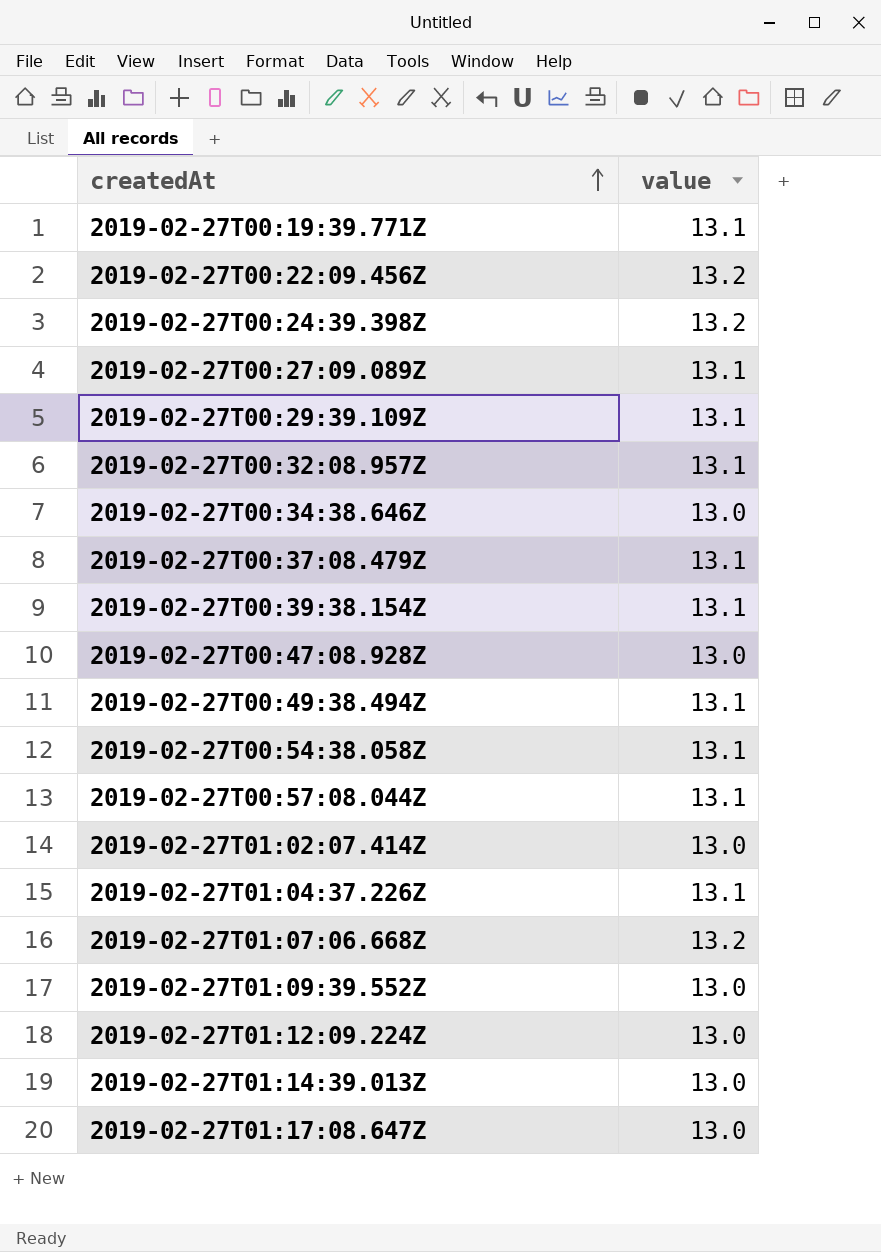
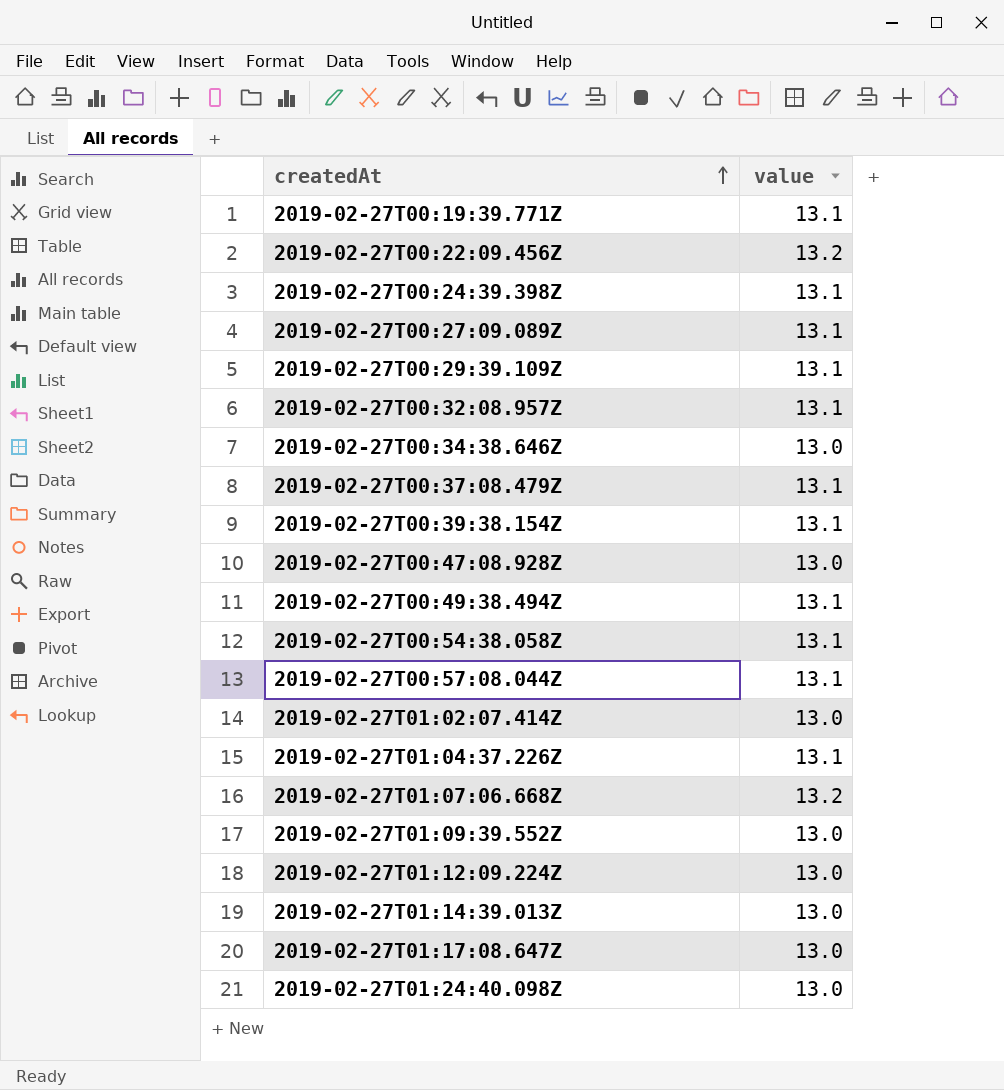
2019-02-27T00:24:39.398Z | value: 13.2 -> 13.1
row 2019-02-27T01:24:40.098Z: none -> 13.0

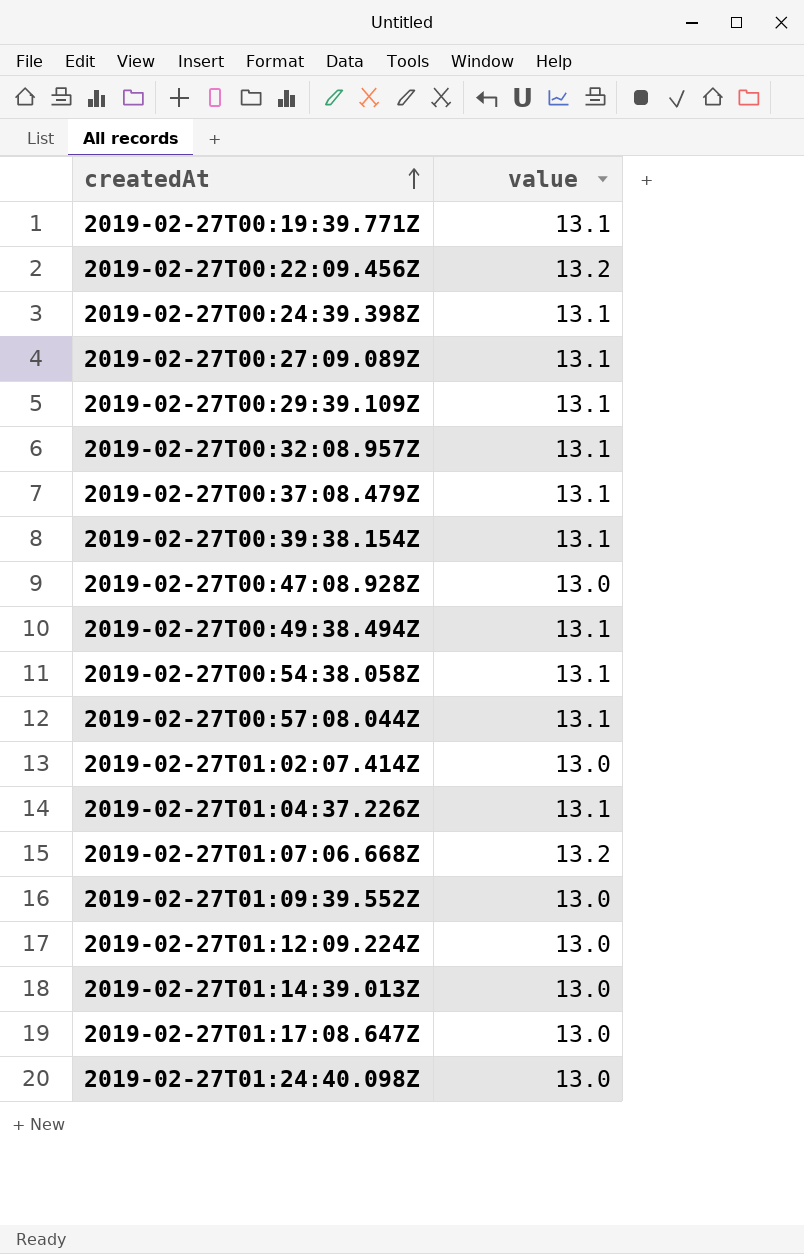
row 2019-02-27T00:34:38.646Z: 13.0 -> none

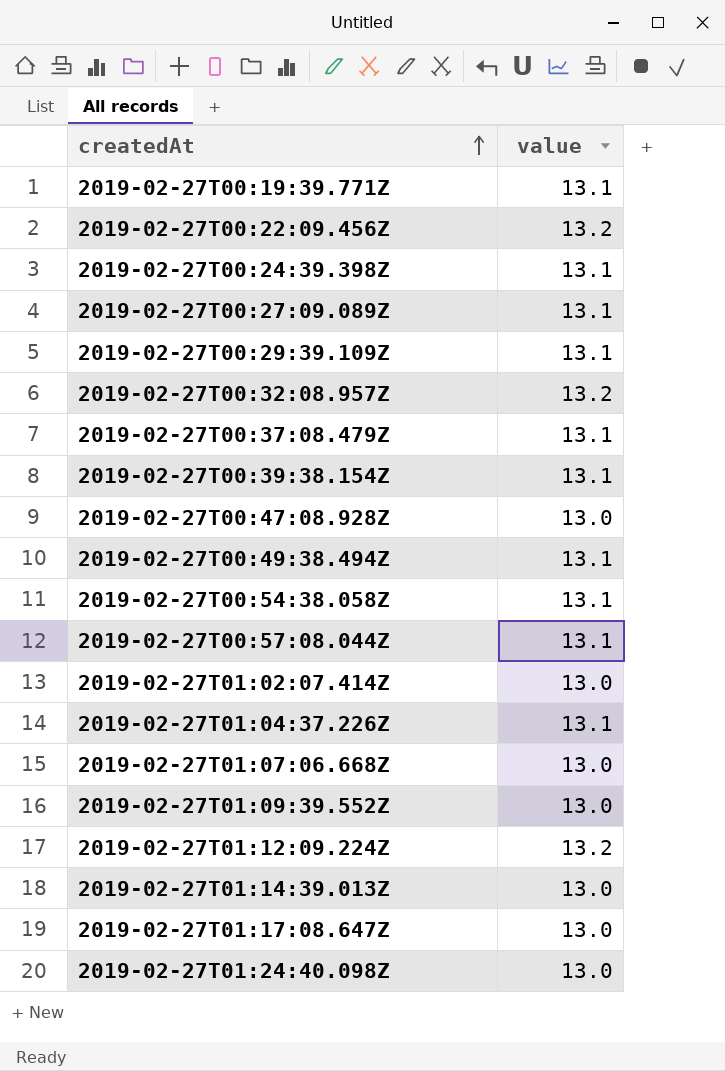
2019-02-27T00:32:08.957Z | value: 13.1 -> 13.2
2019-02-27T01:07:06.668Z | value: 13.2 -> 13.0
2019-02-27T01:12:09.224Z | value: 13.0 -> 13.2

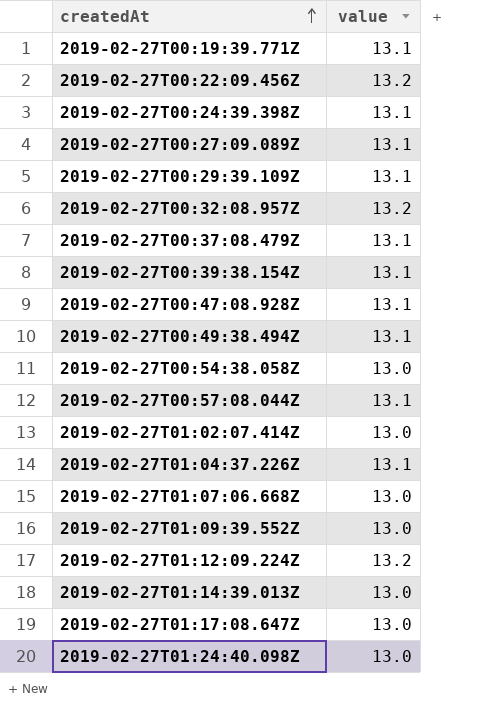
2019-02-27T00:47:08.928Z | value: 13.0 -> 13.1
2019-02-27T00:54:38.058Z | value: 13.1 -> 13.0

